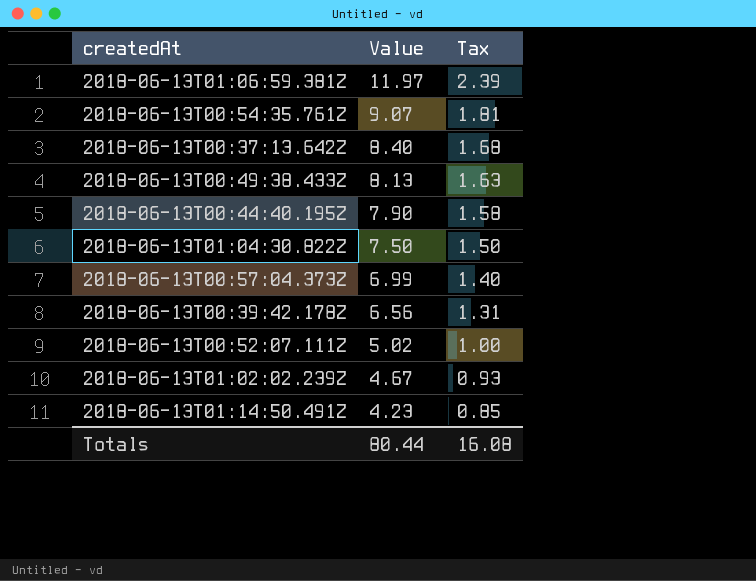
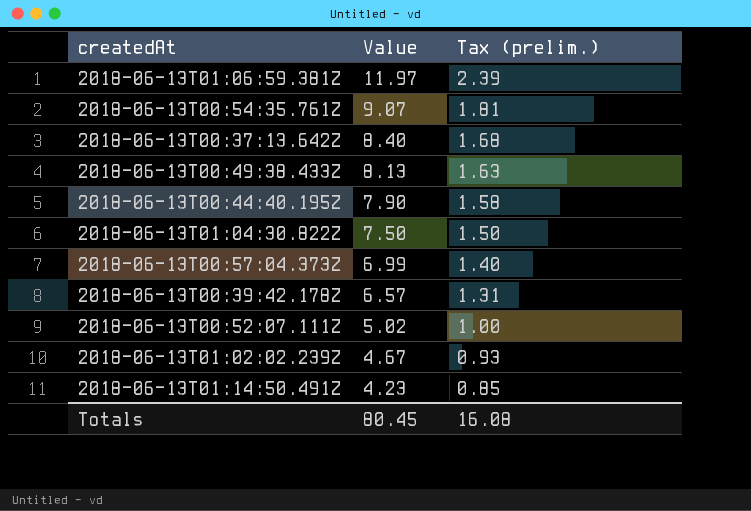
column name: Tax -> Tax (prelim.)
2018-06-13T00:39:42.178Z | Value: 6.56 -> 6.57
Totals | Value: 80.44 -> 80.45

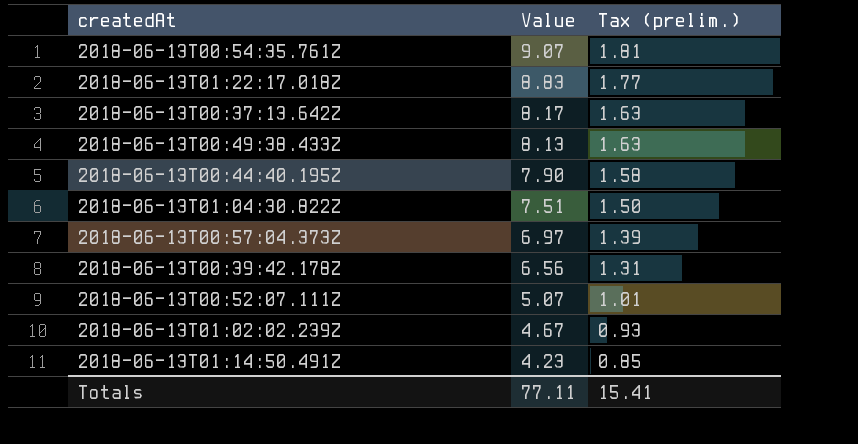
row 2018-06-13T01:06:59.381Z: 11.97 | 2.39 -> none
row 2018-06-13T01:22:17.018Z: none -> 8.83 | 1.77
2018-06-13T00:37:13.642Z | Value: 8.40 -> 8.17
2018-06-13T00:37:13.642Z | Tax (prelim.): 1.68 -> 1.63
2018-06-13T01:04:30.822Z | Value: 7.50 -> 7.51
2018-06-13T00:57:04.373Z | Value: 6.99 -> 6.97
2018-06-13T00:57:04.373Z | Tax (prelim.): 1.40 -> 1.39
2018-06-13T00:39:42.178Z | Value: 6.57 -> 6.56
2018-06-13T00:52:07.111Z | Value: 5.02 -> 5.07
2018-06-13T00:52:07.111Z | Tax (prelim.): 1.00 -> 1.01
Totals | Value: 80.45 -> 77.11
Totals | Tax (prelim.): 16.08 -> 15.41

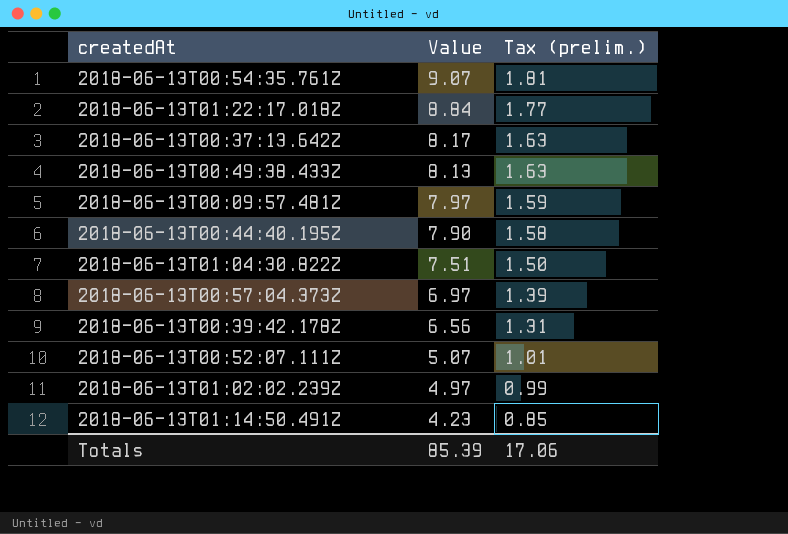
2018-06-13T01:22:17.018Z | Value: 8.83 -> 8.84
row 2018-06-13T00:09:57.481Z: none -> 7.97 | 1.59
2018-06-13T01:02:02.239Z | Value: 4.67 -> 4.97
2018-06-13T01:02:02.239Z | Tax (prelim.): 0.93 -> 0.99
Totals | Value: 77.11 -> 85.39
Totals | Tax (prelim.): 15.41 -> 17.06

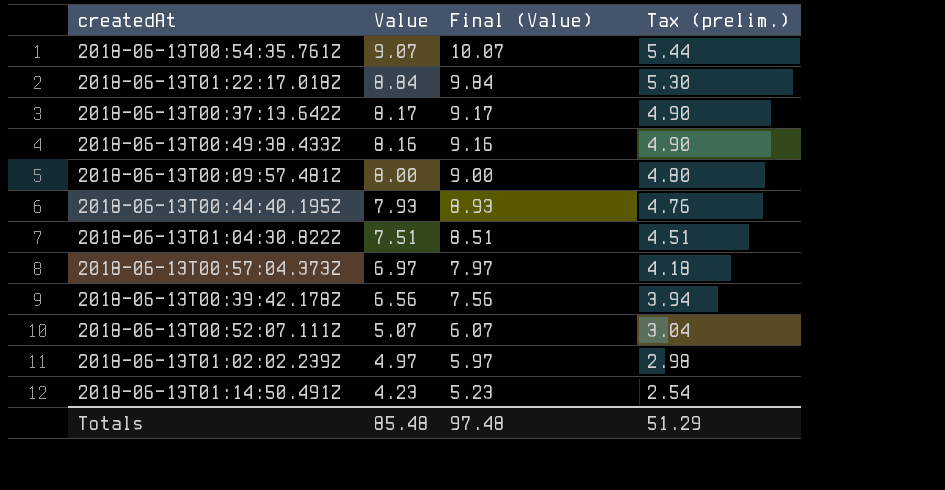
column Final (Value) | formula: none -> [Value] + 1
column Tax (prelim.) | formula: [Value] * 0.2 -> [Value] * 0.6
2018-06-13T00:49:38.433Z | Value: 8.13 -> 8.16
2018-06-13T00:09:57.481Z | Value: 7.97 -> 8.00
2018-06-13T00:44:40.195Z | Value: 7.90 -> 7.93
Totals | Value: 85.39 -> 85.48
Totals | Tax (prelim.): 17.06 -> 51.29

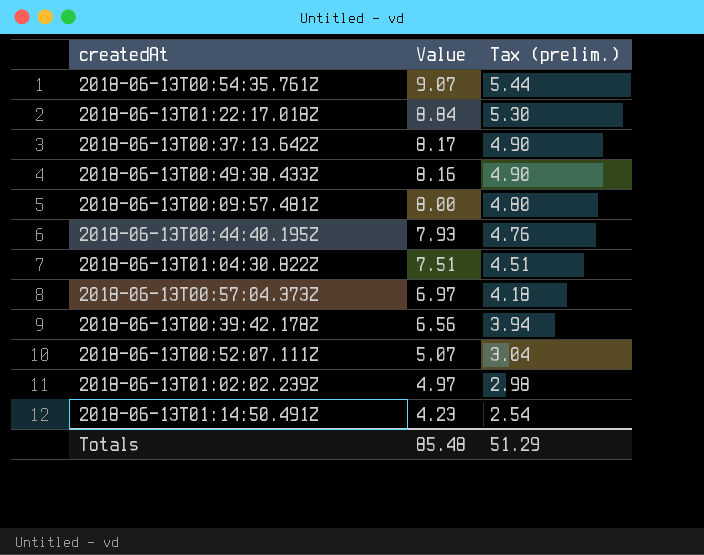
column Final (Value) | formula: [Value] + 1 -> none

